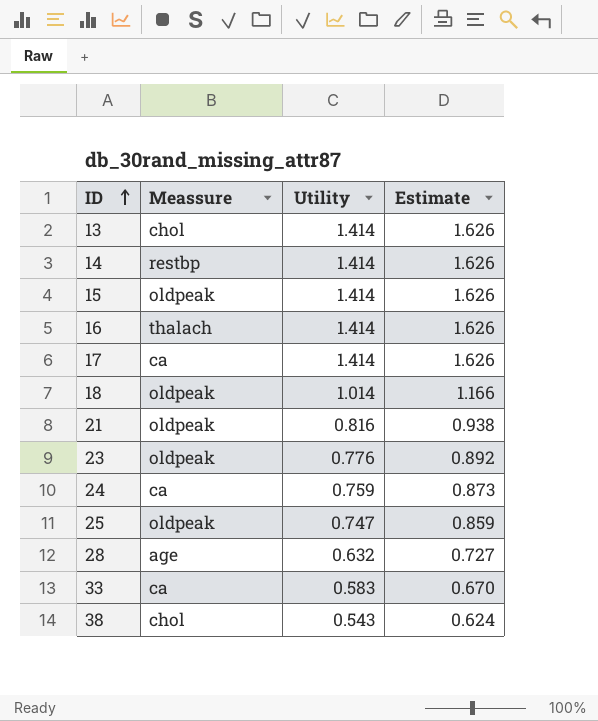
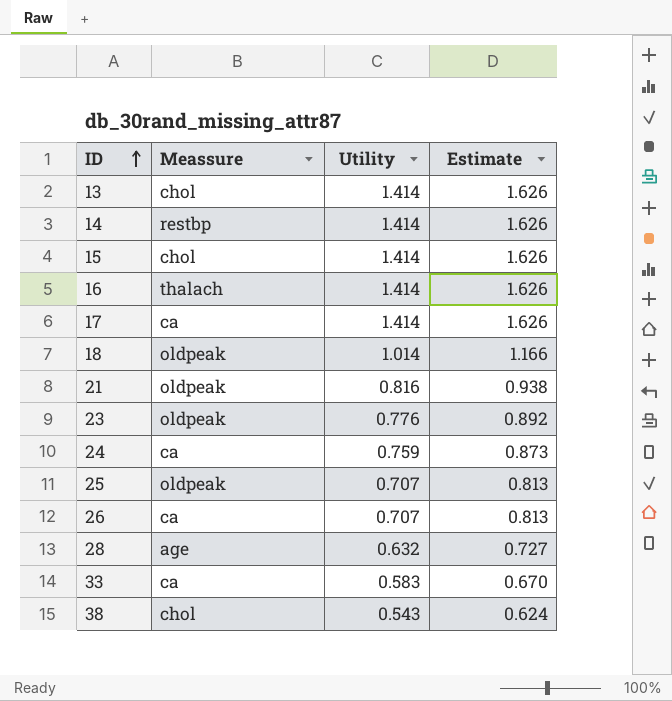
15 | Meassure: oldpeak -> chol
25 | Utility: 0.747 -> 0.707
25 | Estimate: 0.859 -> 0.813
row 26: none -> ca | 0.707 | 0.813

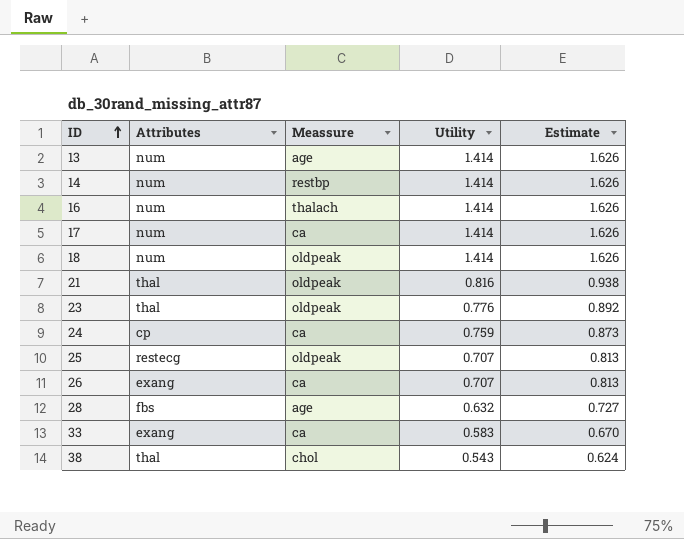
column Attributes | position: none -> 2
row 15: chol | 1.414 | 1.626 -> none
13 | Meassure: chol -> age
18 | Utility: 1.014 -> 1.414
18 | Estimate: 1.166 -> 1.626

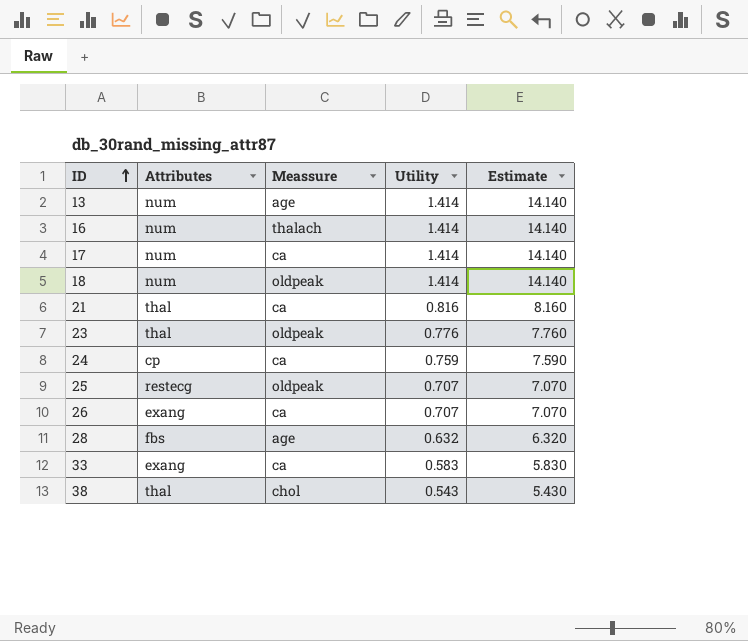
column Estimate | formula: [Utility] * 1.15 -> [Utility] * 10
row 14: num | restbp | 1.414 | 1.626 -> none
21 | Meassure: oldpeak -> ca

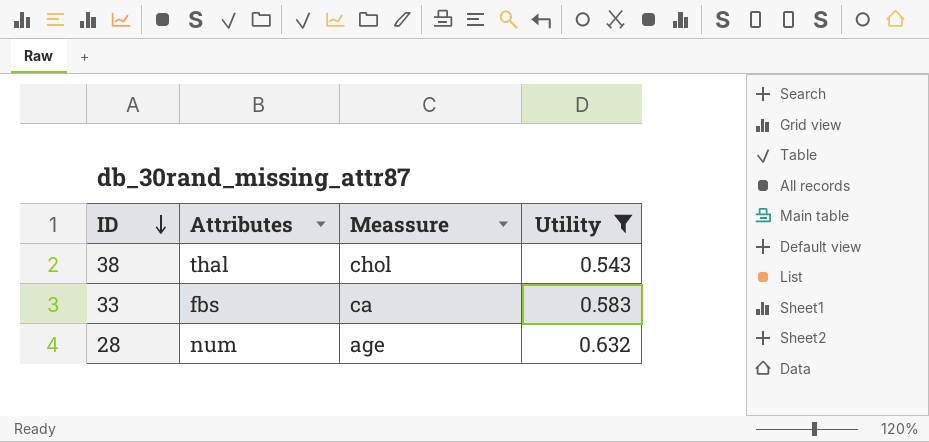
filter: none -> Utility <= 0.632
row order: ID ascending -> ID descending
column Estimate | formula: [Utility] * 10 -> none
33 | Attributes: exang -> fbs
28 | Attributes: fbs -> num

